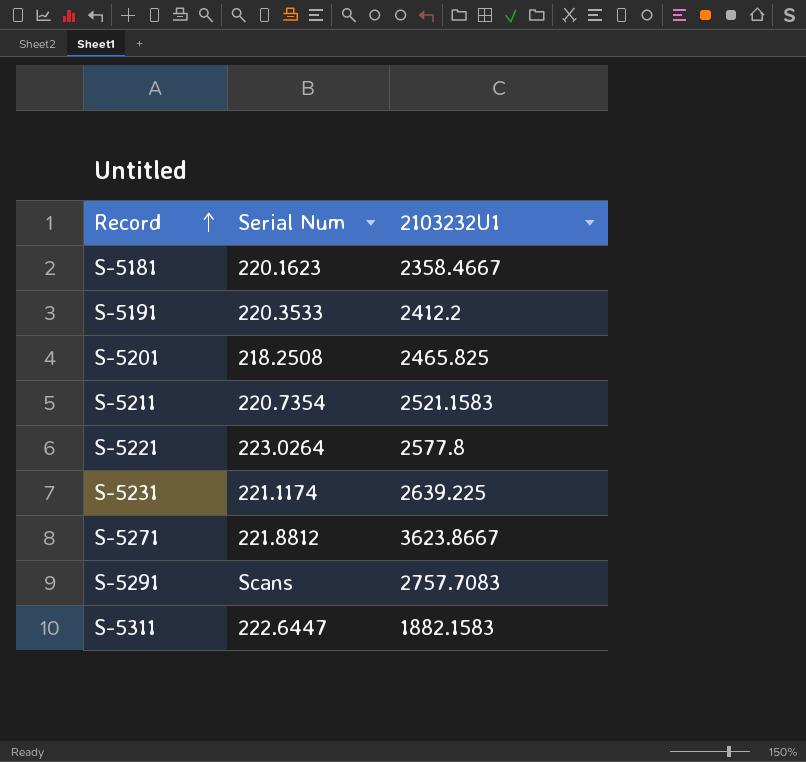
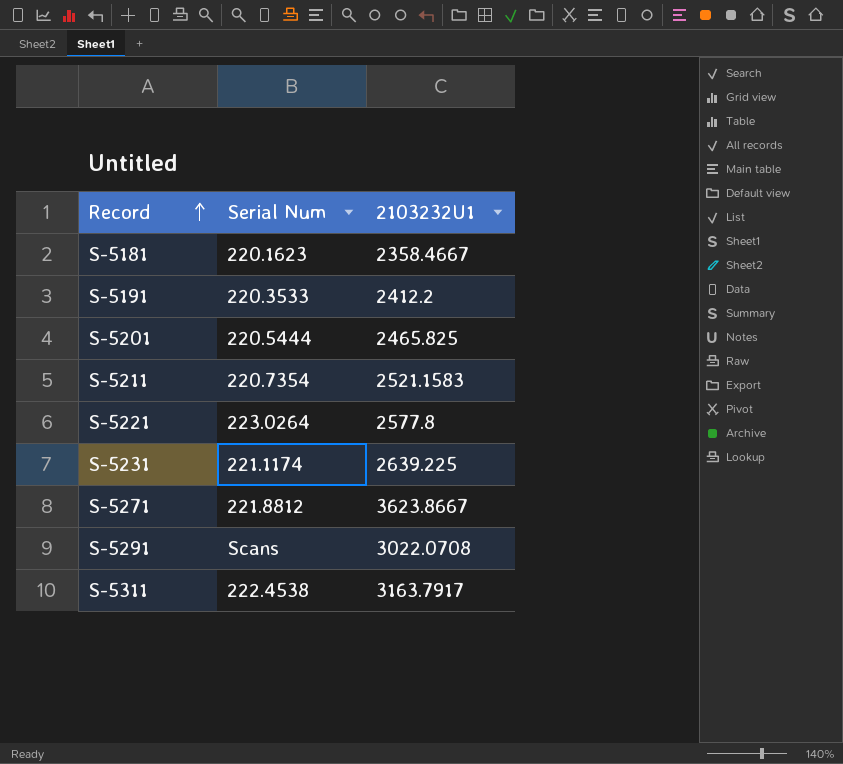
S-5201 | Serial Num: 218.2508 -> 220.5444
S-5291 | 2103232U1: 2757.7083 -> 3022.0708
S-5311 | Serial Num: 222.6447 -> 222.4538
S-5311 | 2103232U1: 1882.1583 -> 3163.7917

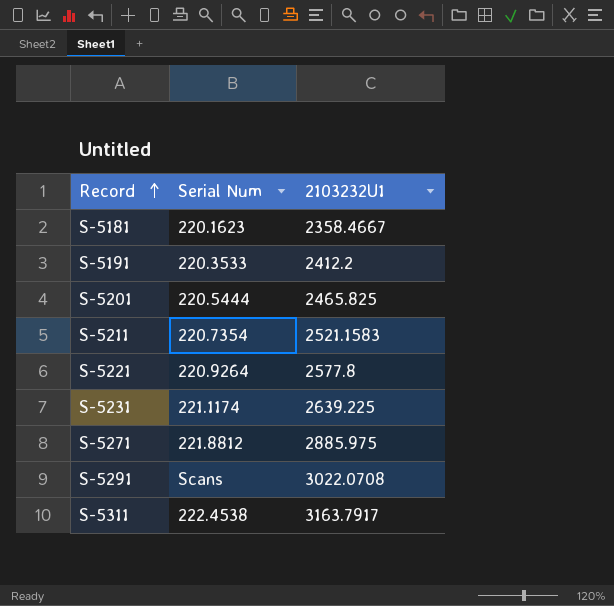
S-5221 | Serial Num: 223.0264 -> 220.9264
S-5271 | 2103232U1: 3623.8667 -> 2885.975

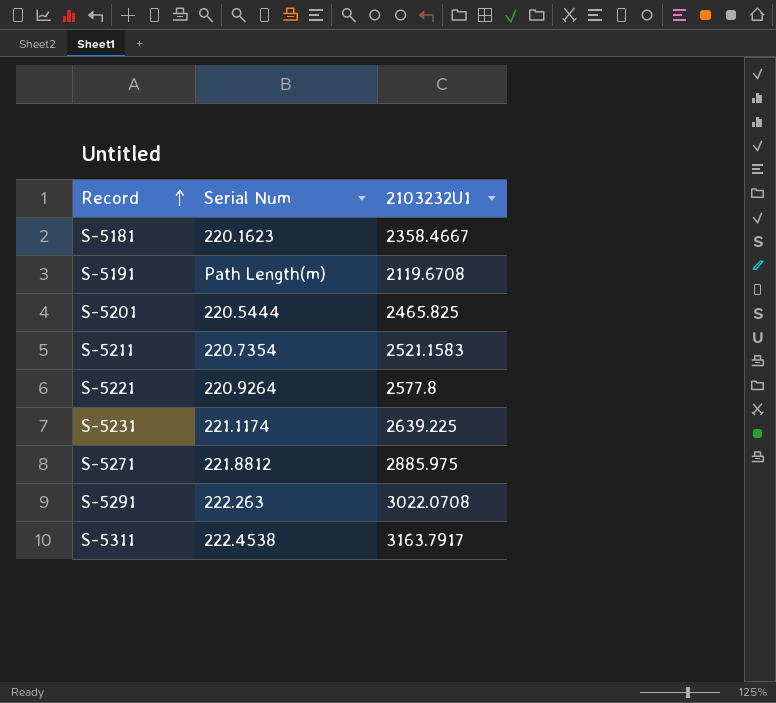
S-5191 | Serial Num: 220.3533 -> Path Length(m)
S-5191 | 2103232U1: 2412.2 -> 2119.6708
S-5291 | Serial Num: Scans -> 222.263

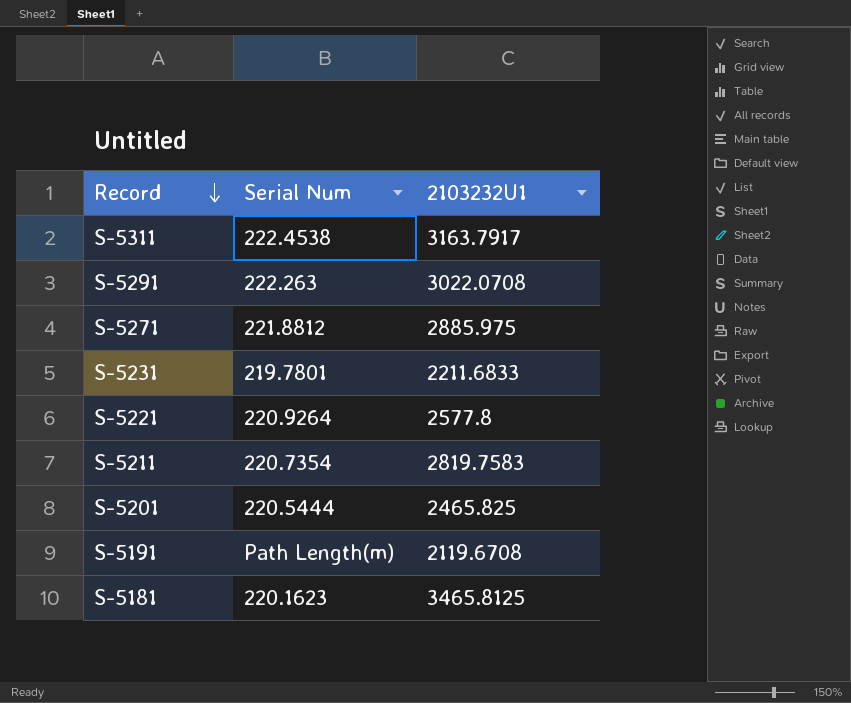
row order: Record ascending -> Record descending
S-5231 | Serial Num: 221.1174 -> 219.7801
S-5231 | 2103232U1: 2639.225 -> 2211.6833
S-5211 | 2103232U1: 2521.1583 -> 2819.7583
S-5181 | 2103232U1: 2358.4667 -> 3465.8125

